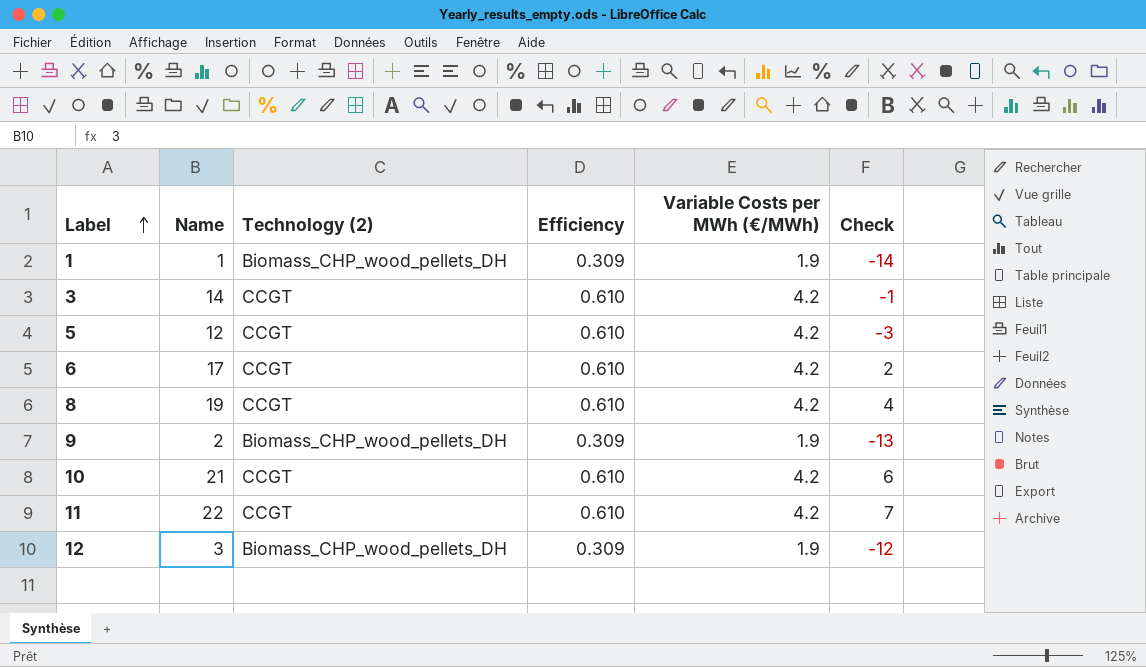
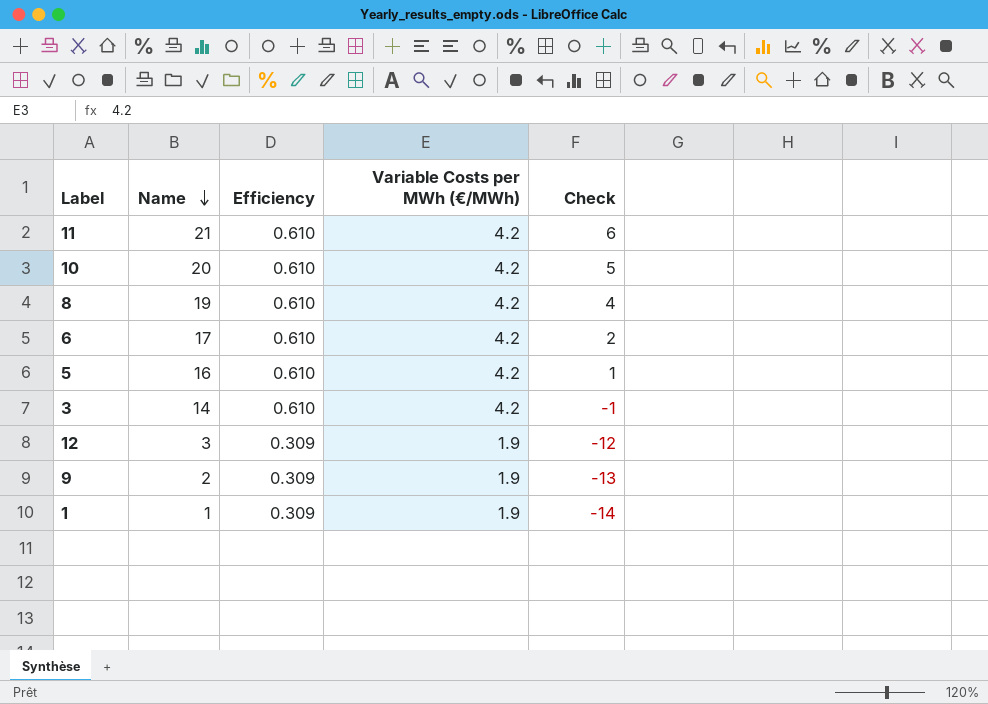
row order: Label ascending -> Name descending
column Technology (2) | position: 3 -> none
11 | Name: 22 -> 21
11 | Check: 7 -> 6
10 | Name: 21 -> 20
10 | Check: 6 -> 5
5 | Name: 12 -> 16
5 | Check: -3 -> 1

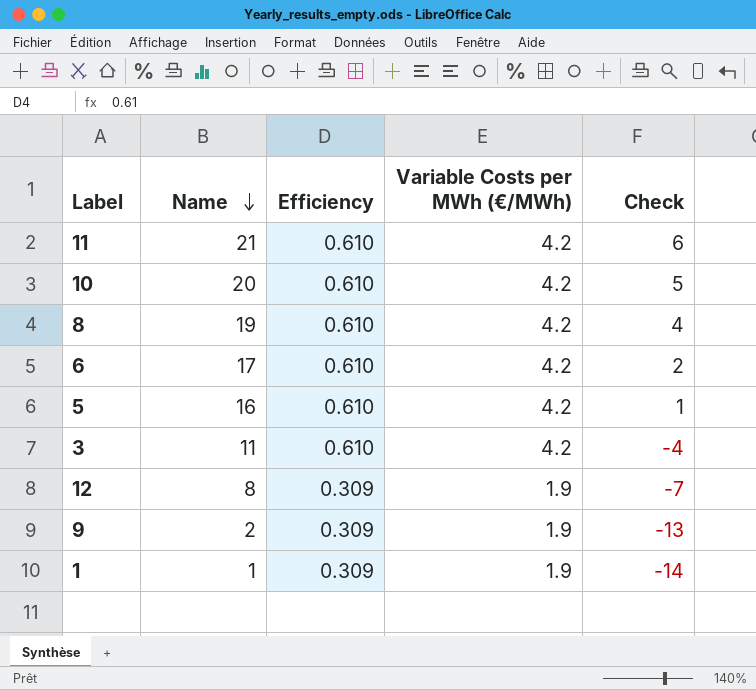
3 | Name: 14 -> 11
3 | Check: -1 -> -4
12 | Name: 3 -> 8
12 | Check: -12 -> -7

